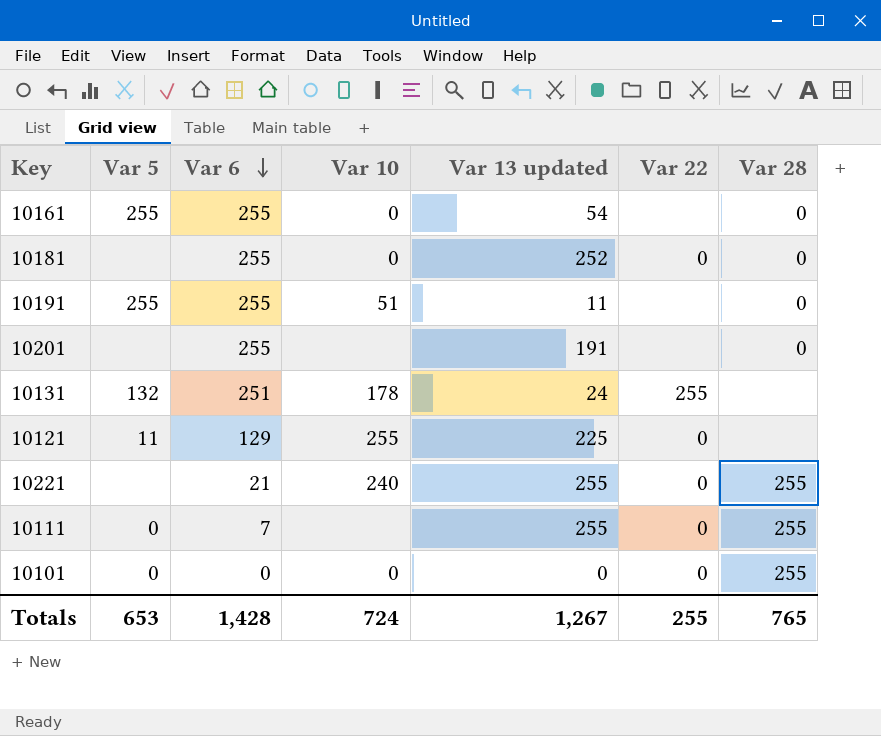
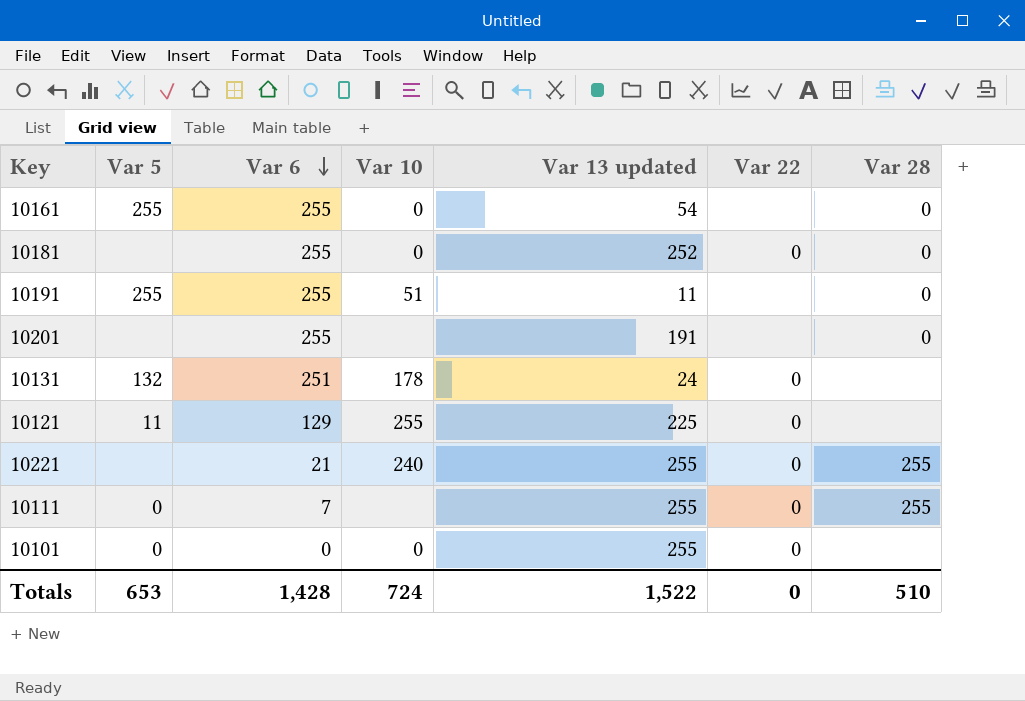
10131 | Var 22: 255 -> 0
10101 | Var 13 updated: 0 -> 255
10101 | Var 28: 255 -> none
Totals | Var 13 updated: 1,267 -> 1,522
Totals | Var 22: 255 -> 0
Totals | Var 28: 765 -> 510

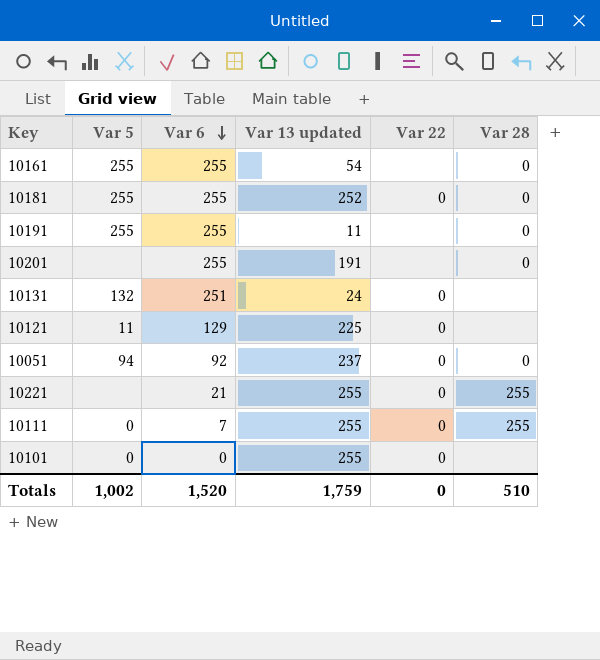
column Var 10 | position: 4 -> none
10181 | Var 5: none -> 255
row 10051: none -> 94 | 92 | 237 | 0 | 0
Totals | Var 5: 653 -> 1,002
Totals | Var 6: 1,428 -> 1,520
Totals | Var 13 updated: 1,522 -> 1,759

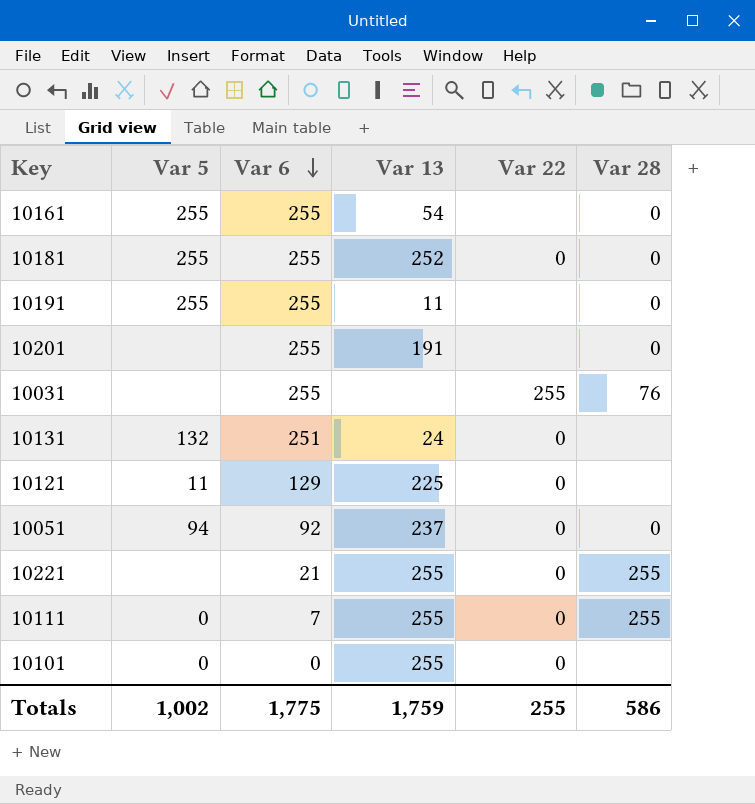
column name: Var 13 updated -> Var 13
row 10031: none -> none | 255 | none | 255 | 76
Totals | Var 6: 1,520 -> 1,775
Totals | Var 22: 0 -> 255
Totals | Var 28: 510 -> 586

